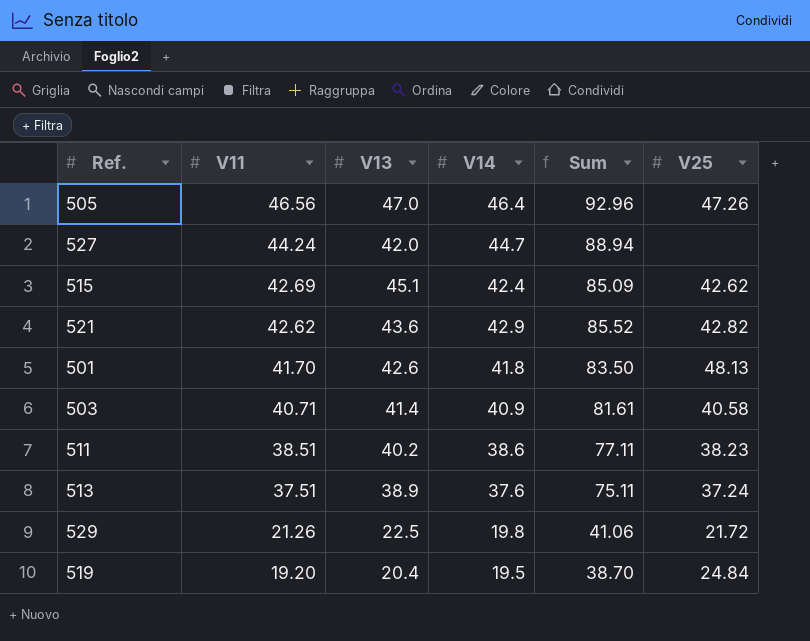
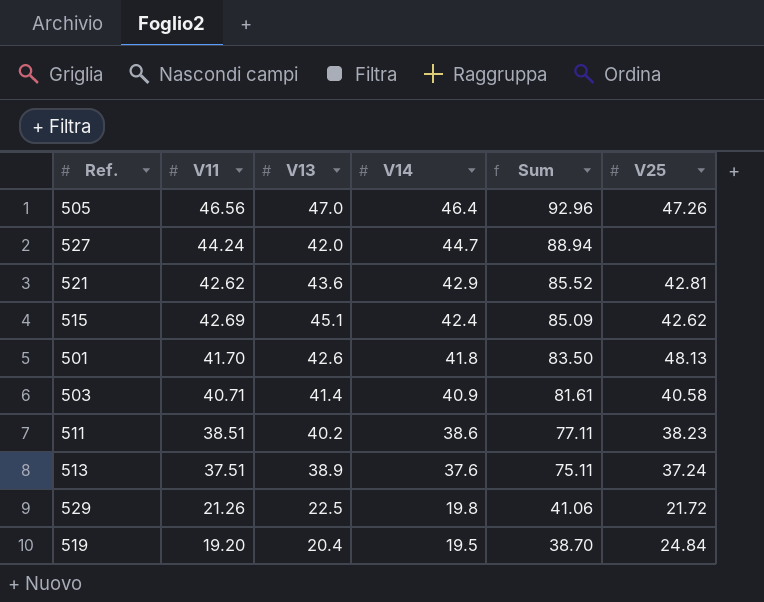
row order: V11 descending -> V14 descending
521 | V25: 42.82 -> 42.81

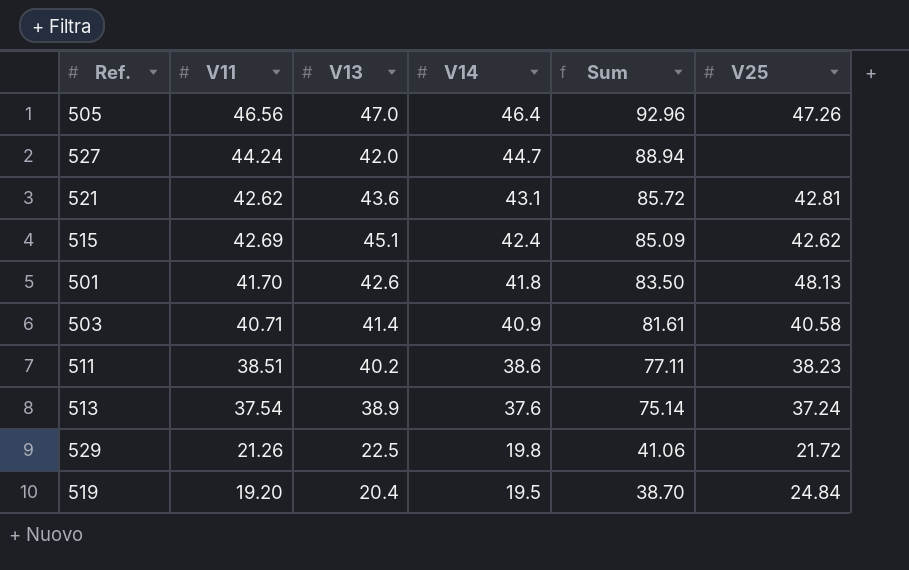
521 | V14: 42.9 -> 43.1
521 | Sum: 85.52 -> 85.72
513 | V11: 37.51 -> 37.54
513 | Sum: 75.11 -> 75.14

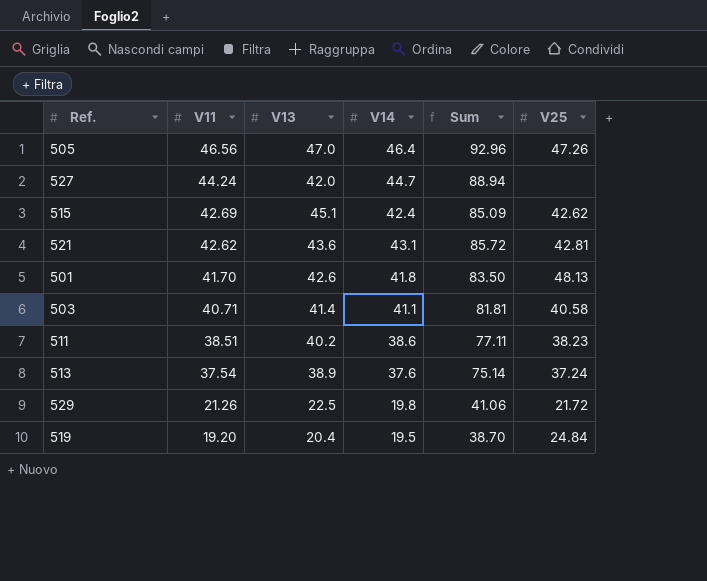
row order: V14 descending -> V11 descending
503 | V14: 40.9 -> 41.1
503 | Sum: 81.61 -> 81.81

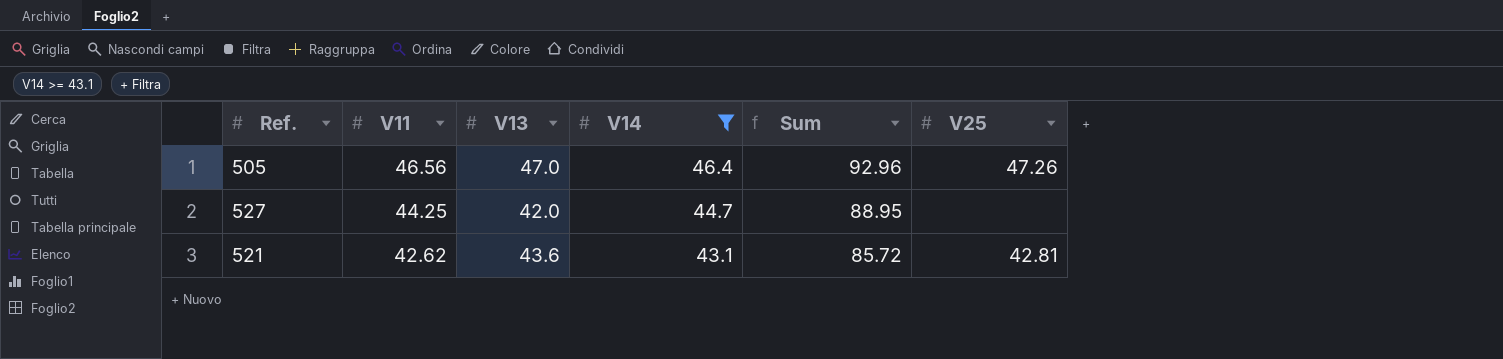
filter: none -> V14 >= 43.1
527 | V11: 44.24 -> 44.25
527 | Sum: 88.94 -> 88.95

